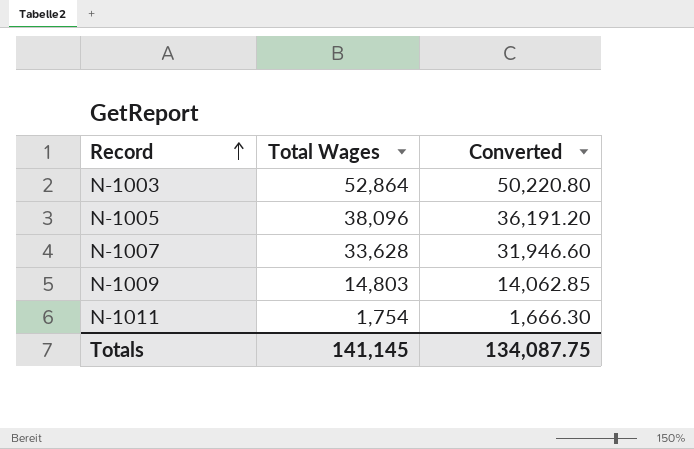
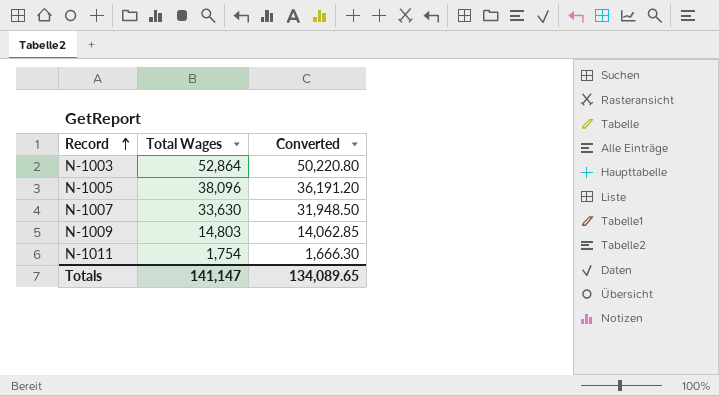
N-1007 | Total Wages: 33,628 -> 33,630
N-1007 | Converted: 31,946.60 -> 31,948.50
Totals | Total Wages: 141,145 -> 141,147
Totals | Converted: 134,087.75 -> 134,089.65

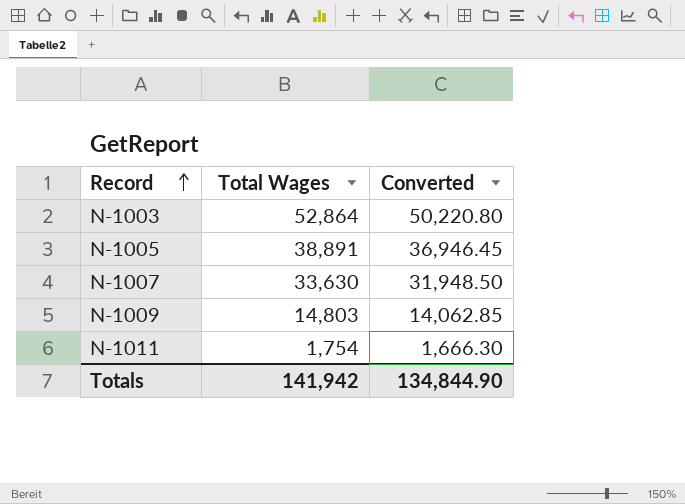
N-1005 | Total Wages: 38,096 -> 38,891
N-1005 | Converted: 36,191.20 -> 36,946.45
Totals | Total Wages: 141,147 -> 141,942
Totals | Converted: 134,089.65 -> 134,844.90

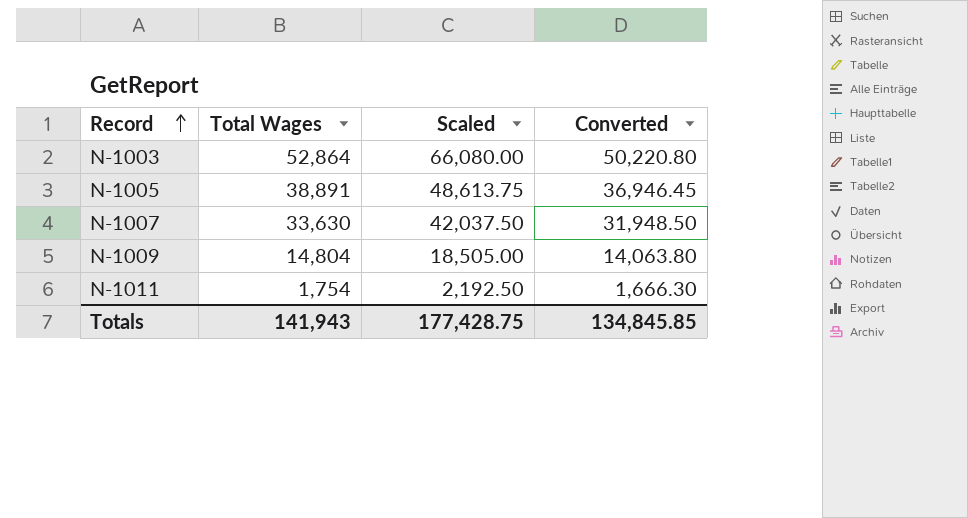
column Scaled | formula: none -> [Total Wages] * 1.25
N-1009 | Total Wages: 14,803 -> 14,804
N-1009 | Converted: 14,062.85 -> 14,063.80
Totals | Total Wages: 141,942 -> 141,943
Totals | Converted: 134,844.90 -> 134,845.85

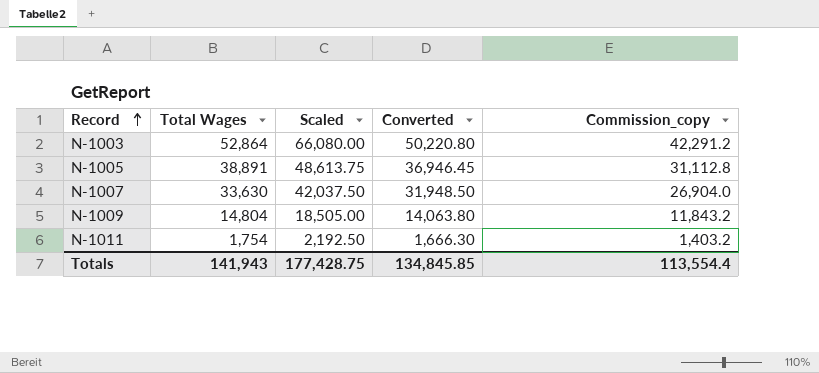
column Commission_copy | formula: none -> [Total Wages] * 0.8

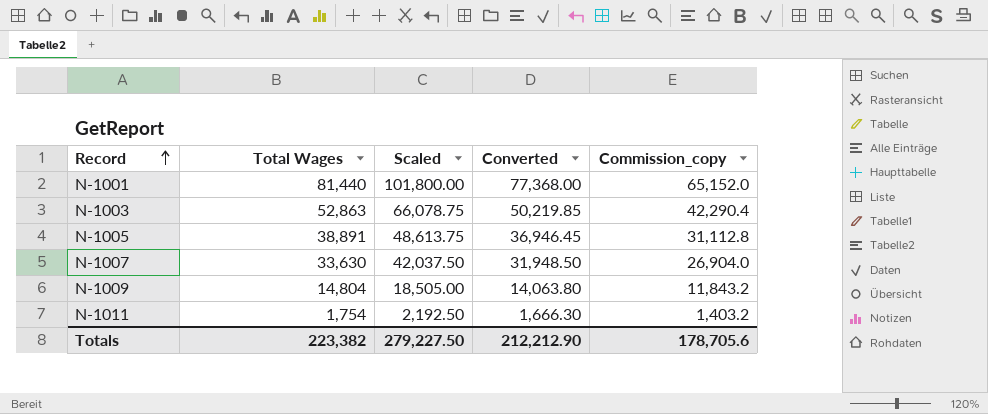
row N-1001: none -> 81,440 | 101,800.00 | 77,368.00 | 65,152.0
N-1003 | Total Wages: 52,864 -> 52,863
N-1003 | Scaled: 66,080.00 -> 66,078.75
N-1003 | Converted: 50,220.80 -> 50,219.85
N-1003 | Commission_copy: 42,291.2 -> 42,290.4
Totals | Total Wages: 141,943 -> 223,382
Totals | Scaled: 177,428.75 -> 279,227.50
Totals | Converted: 134,845.85 -> 212,212.90
Totals | Commission_copy: 113,554.4 -> 178,705.6

